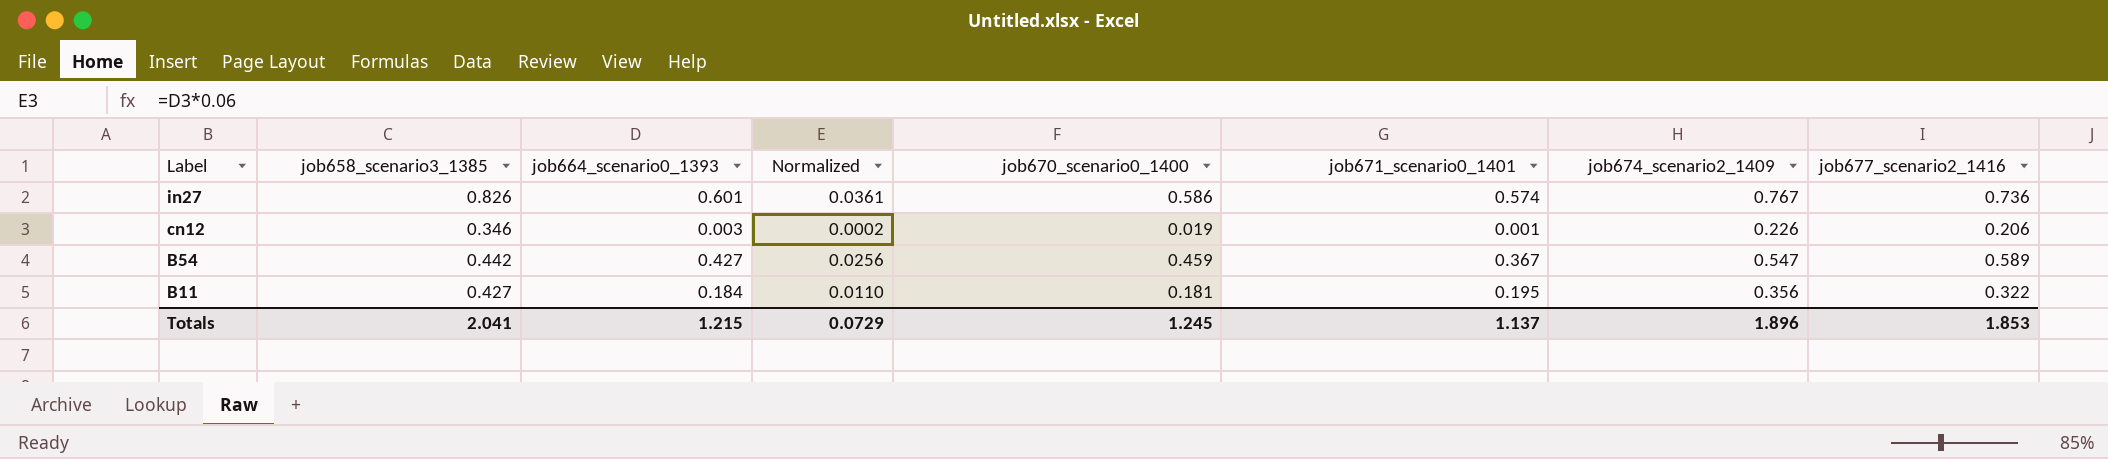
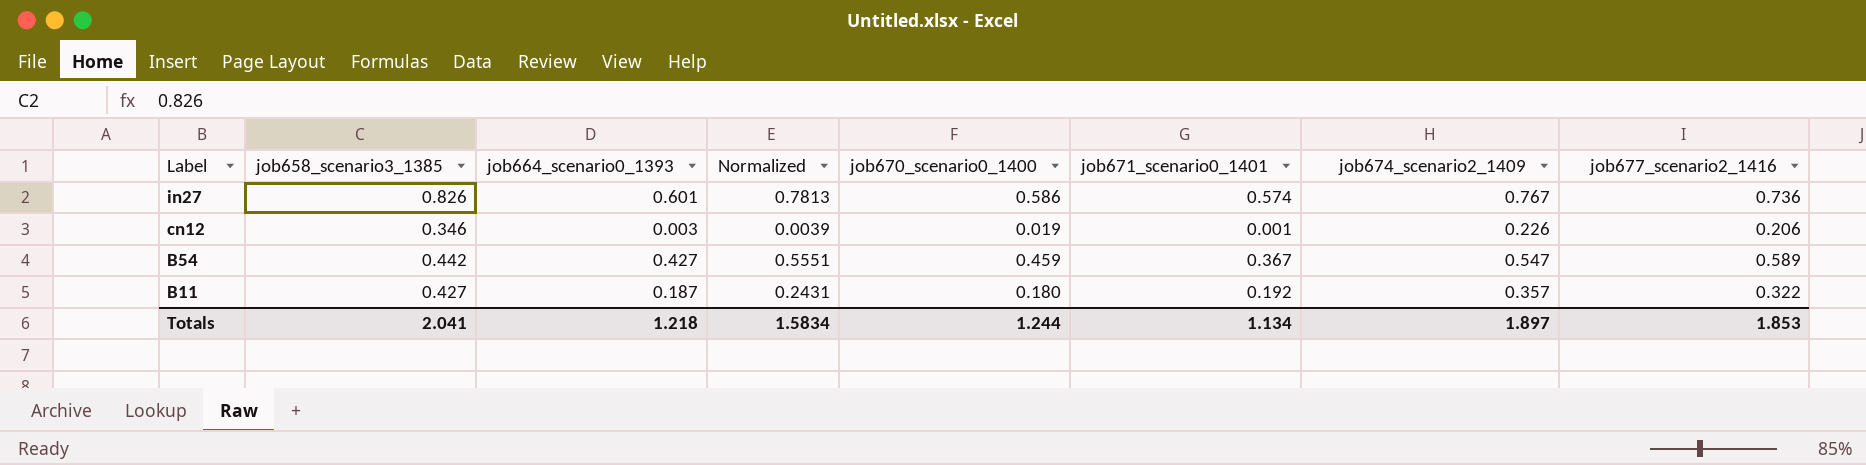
column Normalized | formula: [job664_scenario0_1393] * 0.06 -> [job664_scenario0_1393] * 1.3
B11 | job664_scenario0_1393: 0.184 -> 0.187
B11 | job670_scenario0_1400: 0.181 -> 0.180
B11 | job671_scenario0_1401: 0.195 -> 0.192
B11 | job674_scenario2_1409: 0.356 -> 0.357
Totals | job664_scenario0_1393: 1.215 -> 1.218
Totals | Normalized: 0.0729 -> 1.5834
Totals | job670_scenario0_1400: 1.245 -> 1.244
Totals | job671_scenario0_1401: 1.137 -> 1.134
Totals | job674_scenario2_1409: 1.896 -> 1.897

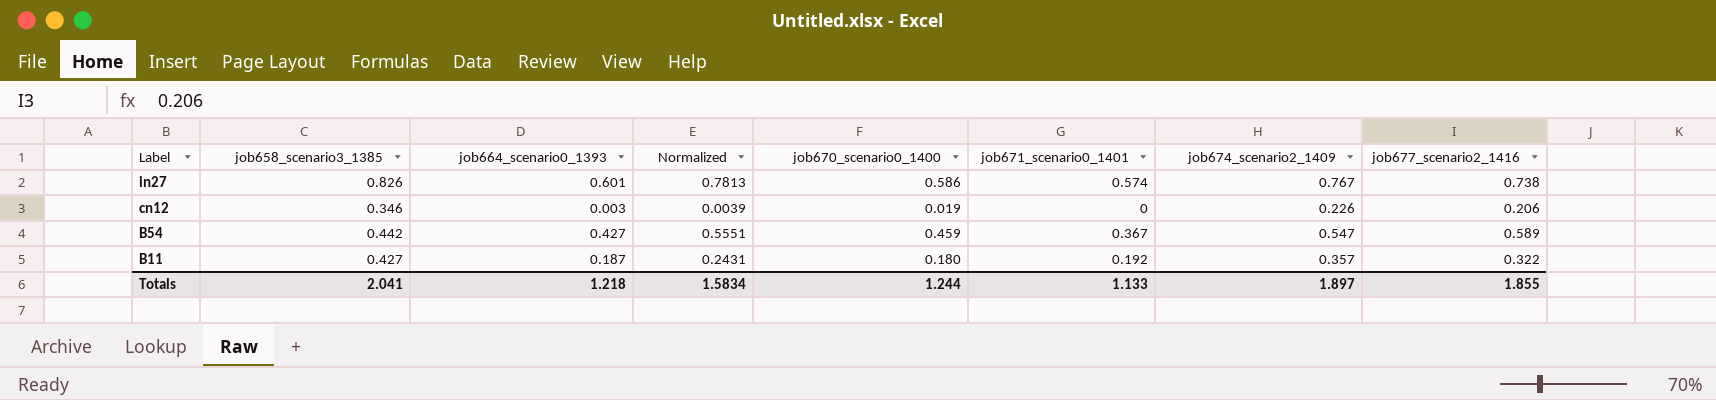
in27 | job677_scenario2_1416: 0.736 -> 0.738
cn12 | job671_scenario0_1401: 0.001 -> 0
Totals | job671_scenario0_1401: 1.134 -> 1.133
Totals | job677_scenario2_1416: 1.853 -> 1.855

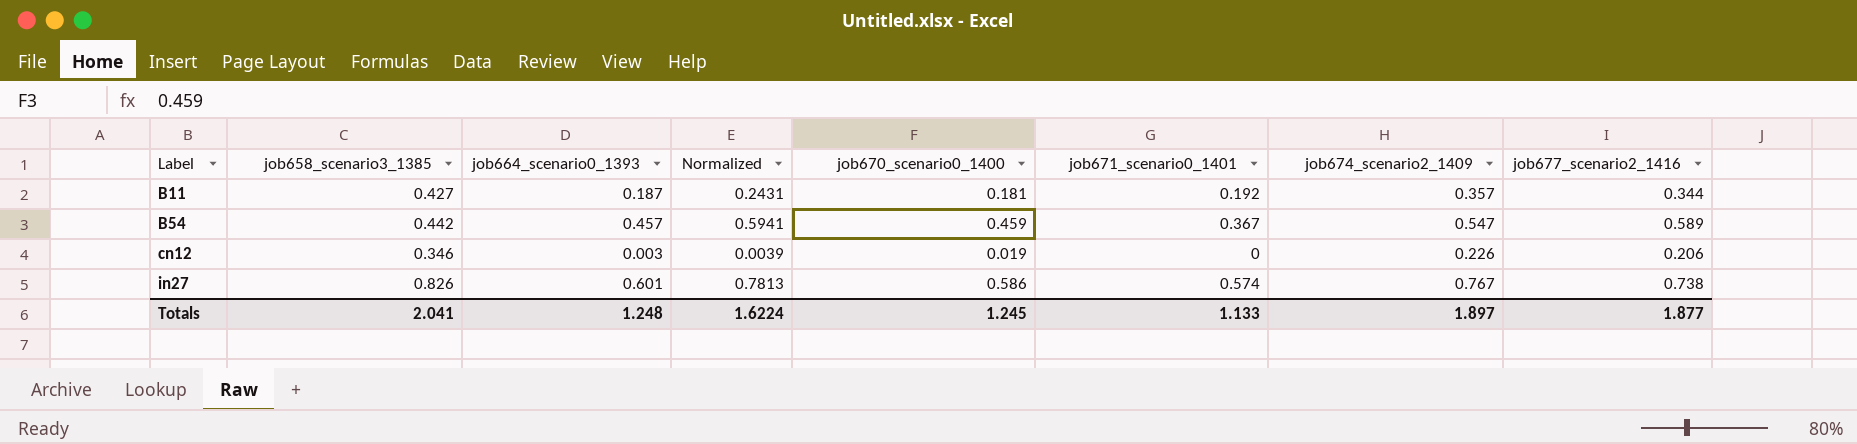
row order: Label descending -> Label ascending
B11 | job670_scenario0_1400: 0.180 -> 0.181
B11 | job677_scenario2_1416: 0.322 -> 0.344
B54 | job664_scenario0_1393: 0.427 -> 0.457
B54 | Normalized: 0.5551 -> 0.5941
Totals | job664_scenario0_1393: 1.218 -> 1.248
Totals | Normalized: 1.5834 -> 1.6224
Totals | job670_scenario0_1400: 1.244 -> 1.245
Totals | job677_scenario2_1416: 1.855 -> 1.877

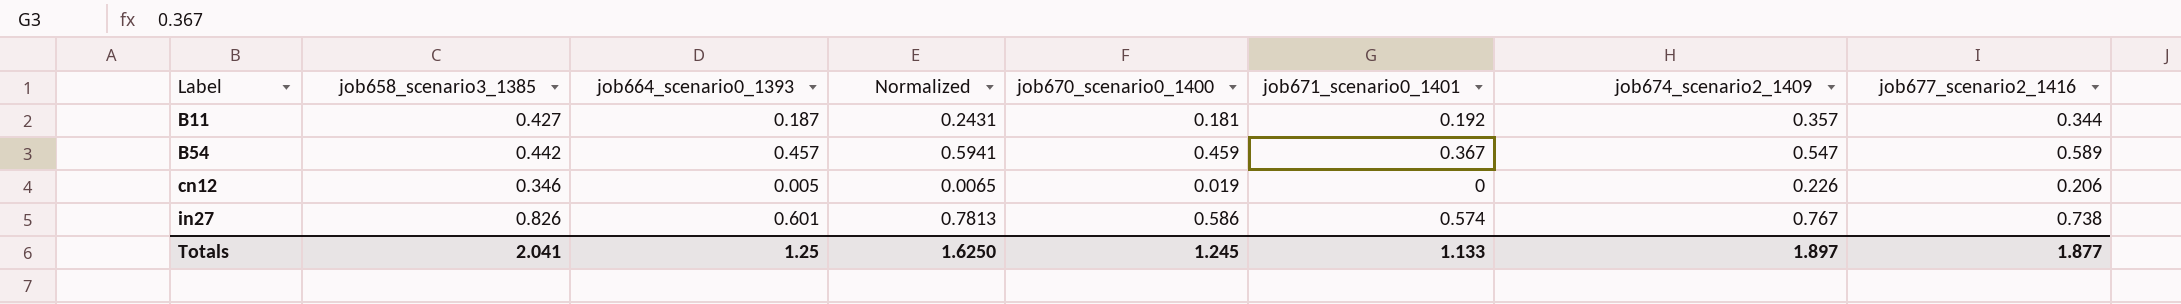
cn12 | job664_scenario0_1393: 0.003 -> 0.005
cn12 | Normalized: 0.0039 -> 0.0065
Totals | job664_scenario0_1393: 1.248 -> 1.25
Totals | Normalized: 1.6224 -> 1.6250

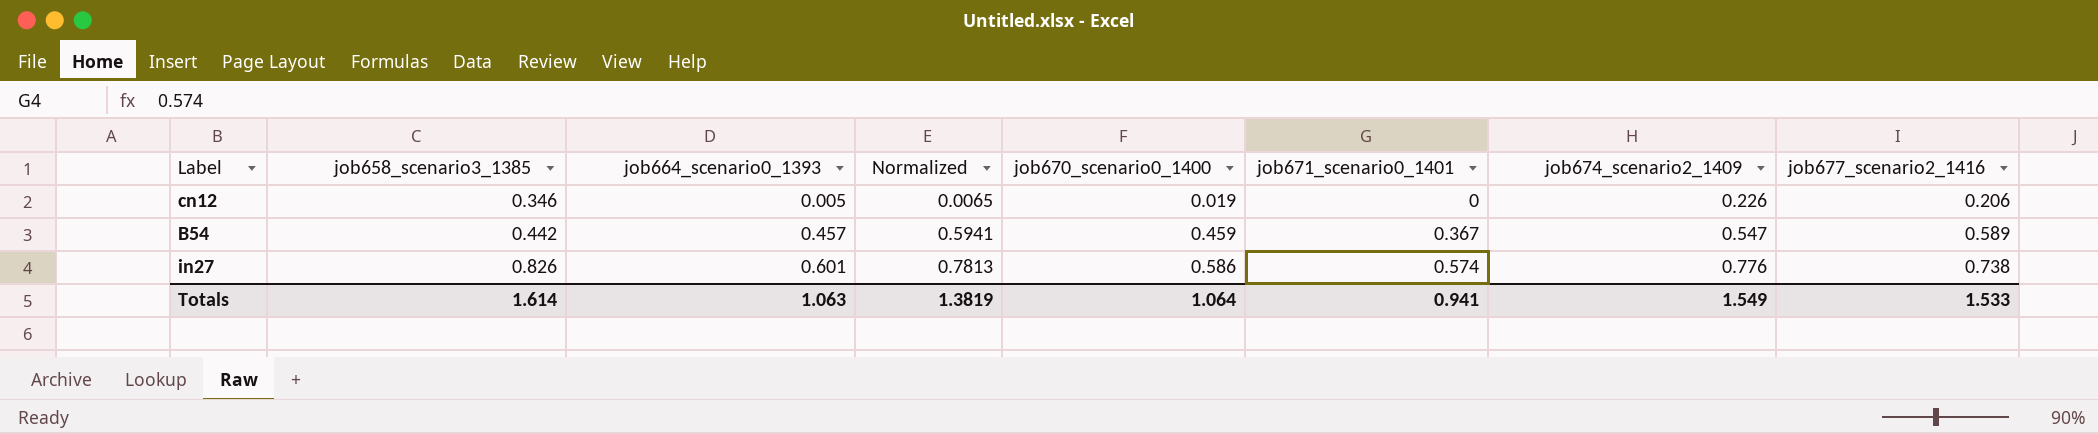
row order: Label ascending -> job658_scenario3_1385 ascending
row B11: 0.427 | 0.187 | 0.2431 | 0.181 | 0.192 | 0.357 | 0.344 -> none
in27 | job674_scenario2_1409: 0.767 -> 0.776
Totals | job658_scenario3_1385: 2.041 -> 1.614
Totals | job664_scenario0_1393: 1.25 -> 1.063
Totals | Normalized: 1.6250 -> 1.3819
Totals | job670_scenario0_1400: 1.245 -> 1.064
Totals | job671_scenario0_1401: 1.133 -> 0.941
Totals | job674_scenario2_1409: 1.897 -> 1.549
Totals | job677_scenario2_1416: 1.877 -> 1.533

